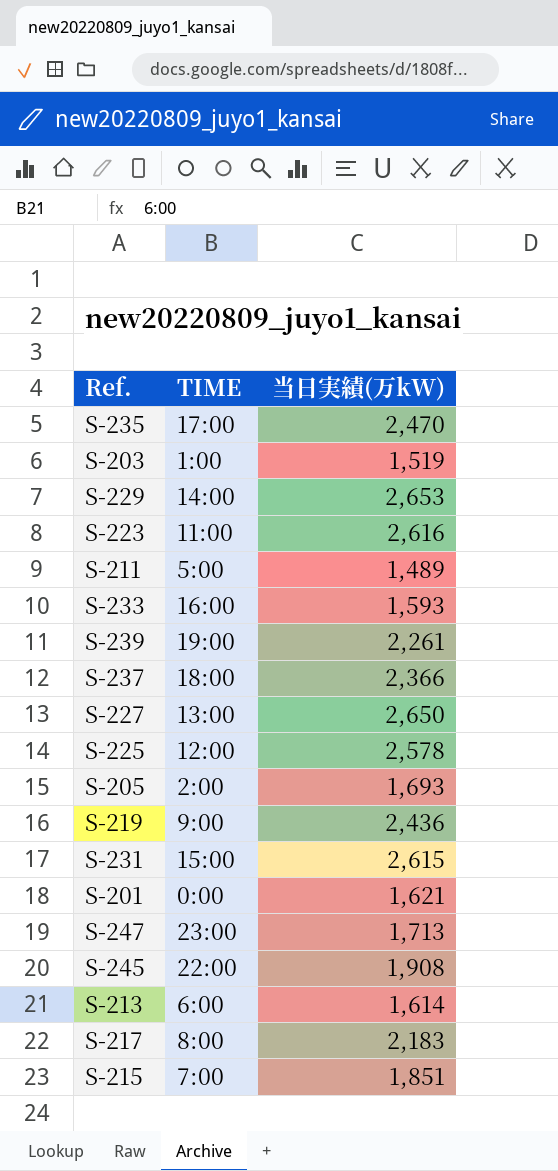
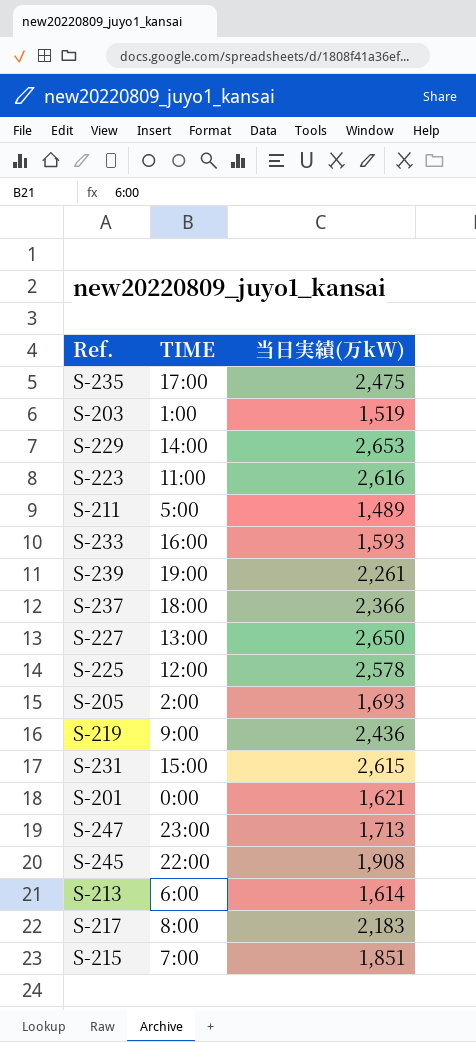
S-235 | 当日実績(万kW): 2,470 -> 2,475

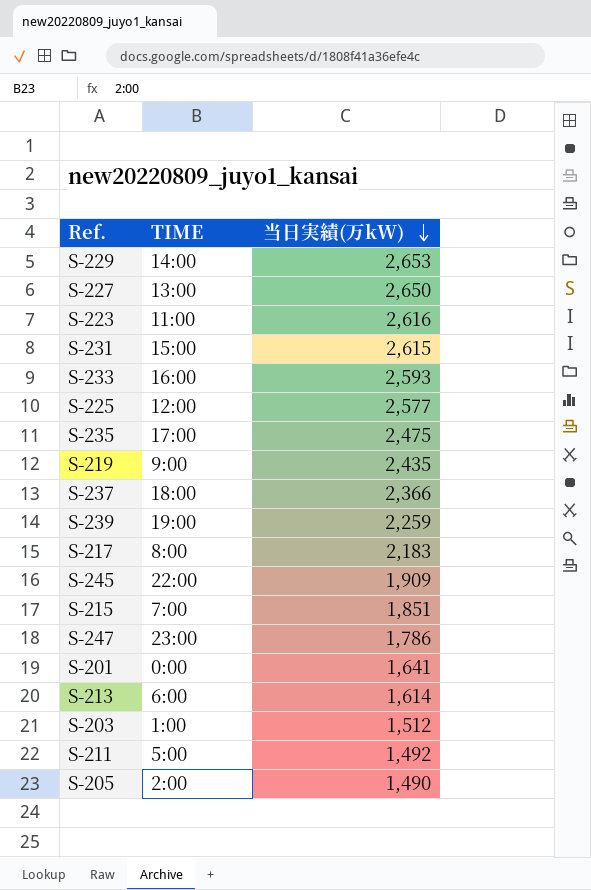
row order: none -> 当日実績(万kW) descending
S-233 | 当日実績(万kW): 1,593 -> 2,593
S-225 | 当日実績(万kW): 2,578 -> 2,577
S-219 | 当日実績(万kW): 2,436 -> 2,435
S-239 | 当日実績(万kW): 2,261 -> 2,259
S-245 | 当日実績(万kW): 1,908 -> 1,909
S-247 | 当日実績(万kW): 1,713 -> 1,786
S-201 | 当日実績(万kW): 1,621 -> 1,641
S-203 | 当日実績(万kW): 1,519 -> 1,512
S-211 | 当日実績(万kW): 1,489 -> 1,492
S-205 | 当日実績(万kW): 1,693 -> 1,490

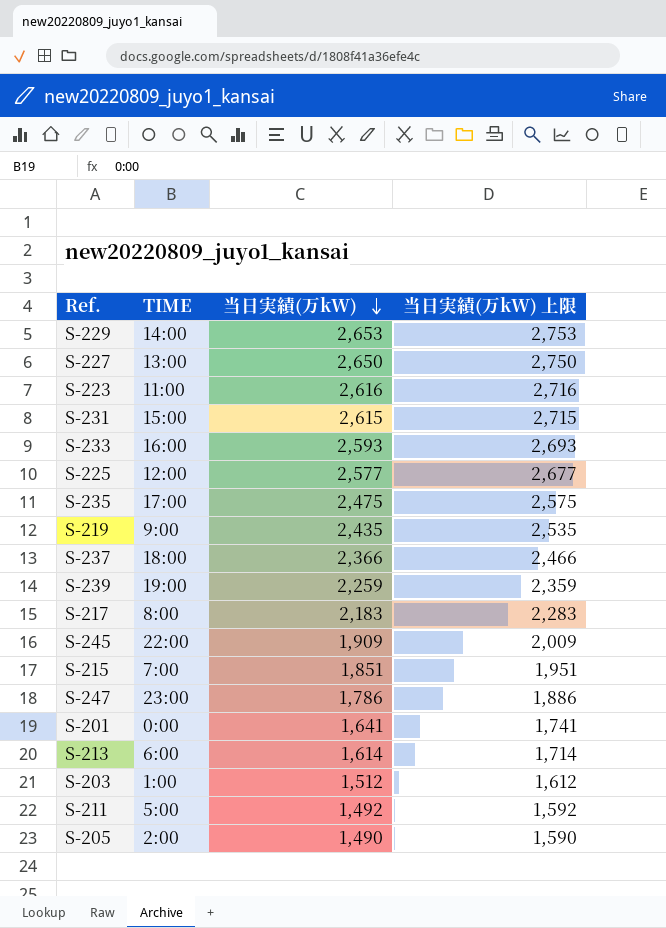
column 当日実績(万kW) 上限 | formula: none -> [当日実績(万kW)] + 100

